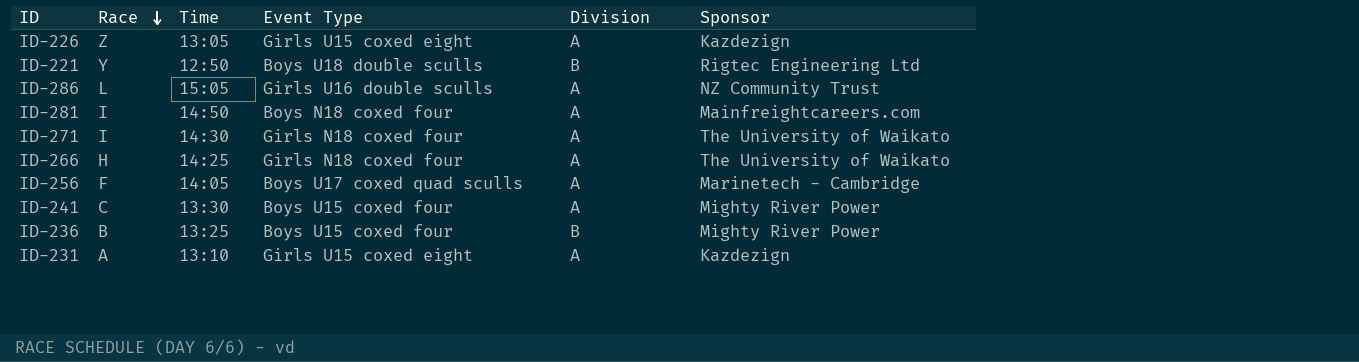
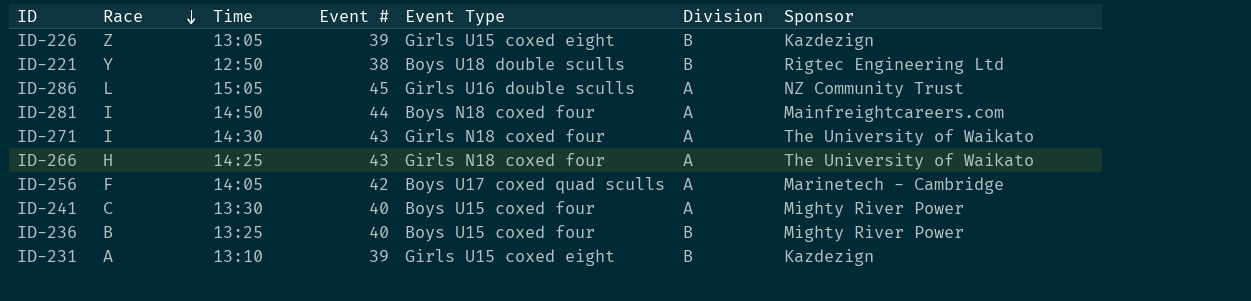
column Event # | position: none -> 4
ID-226 | Division: A -> B
ID-231 | Division: A -> B

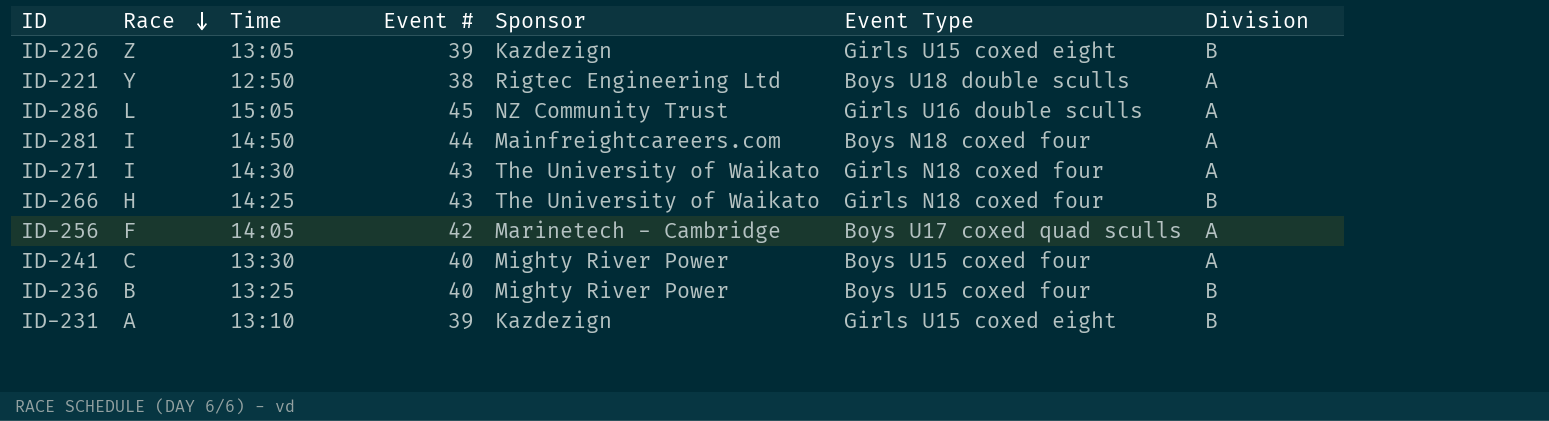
column Sponsor | position: 7 -> 5
ID-221 | Division: B -> A
ID-266 | Division: A -> B

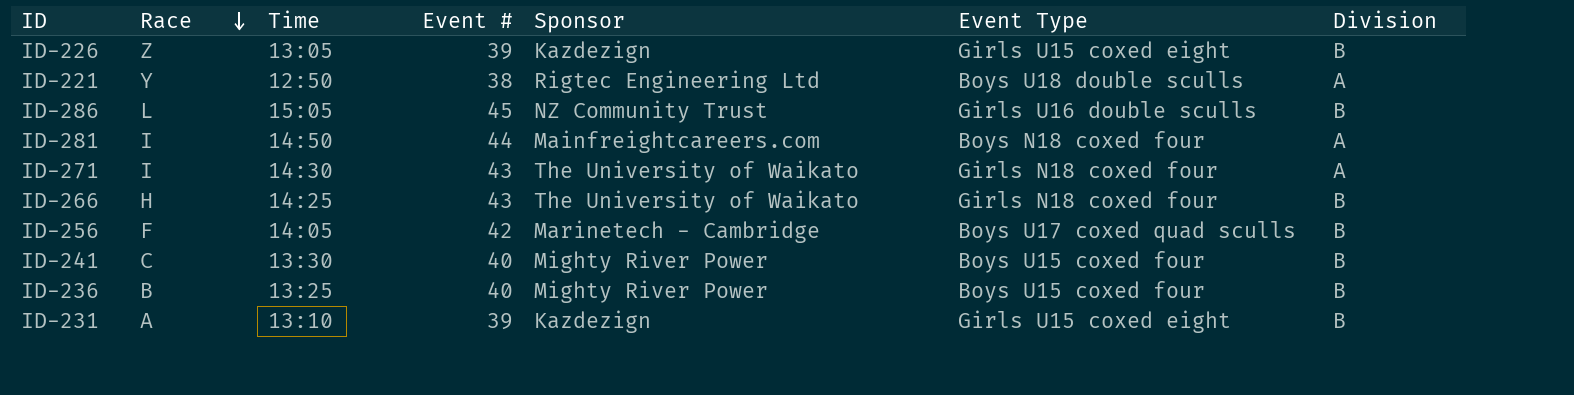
ID-286 | Division: A -> B
ID-256 | Division: A -> B
ID-241 | Division: A -> B

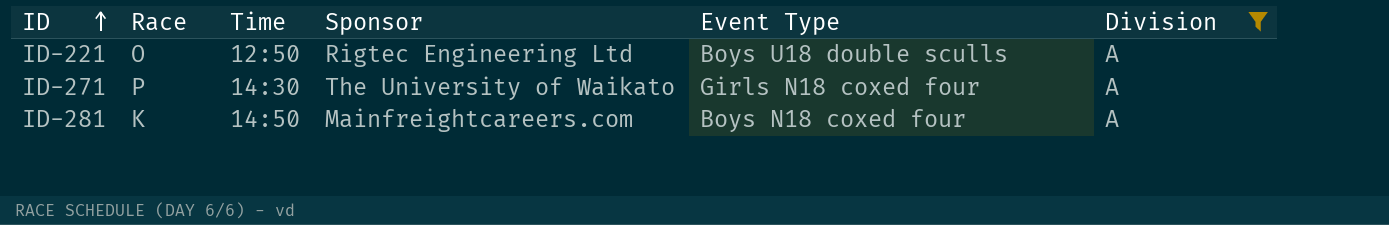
filter: none -> Division = A
row order: Race descending -> ID ascending
column Event # | position: 4 -> none
ID-221 | Race: Y -> O
ID-271 | Race: I -> P
ID-281 | Race: I -> K

